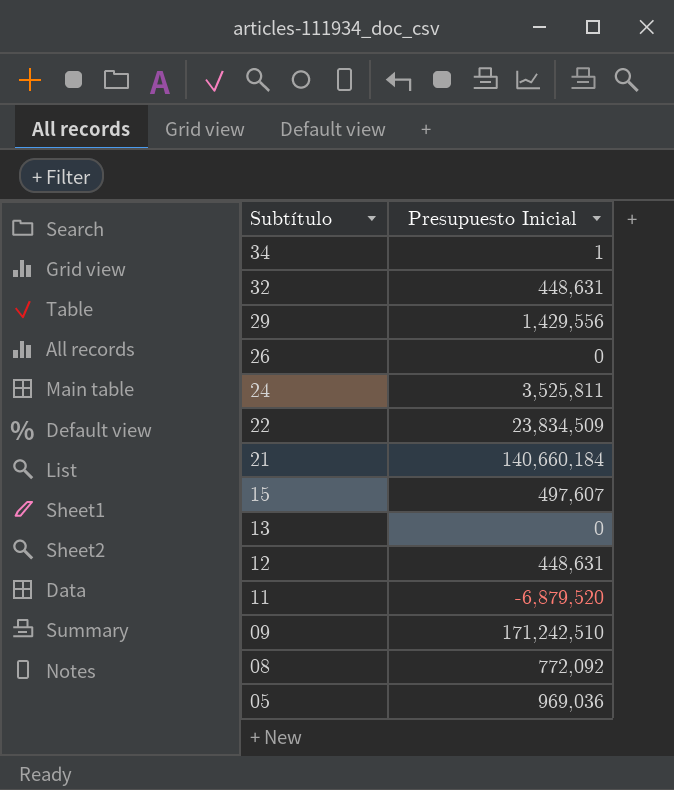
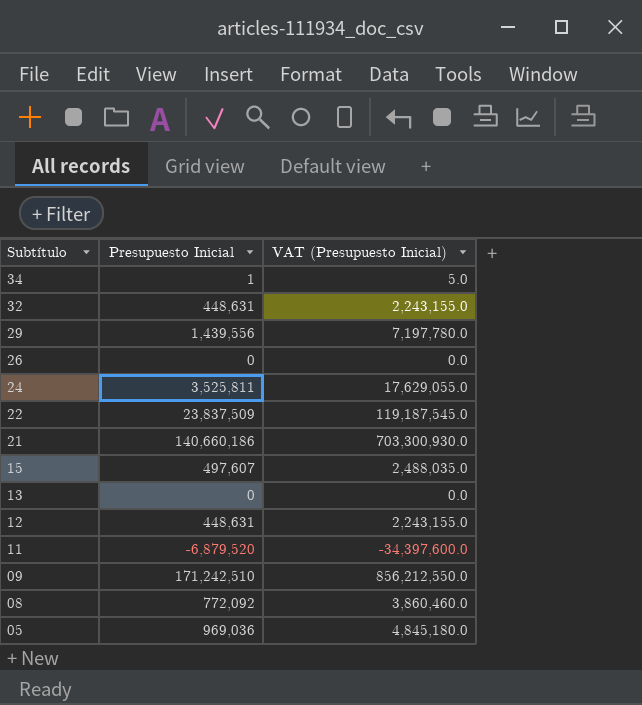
column VAT (Presupuesto Inicial) | formula: none -> [Presupuesto Inicial] * 5
29 | Presupuesto Inicial: 1,429,556 -> 1,439,556
22 | Presupuesto Inicial: 23,834,509 -> 23,837,509
21 | Presupuesto Inicial: 140,660,184 -> 140,660,186

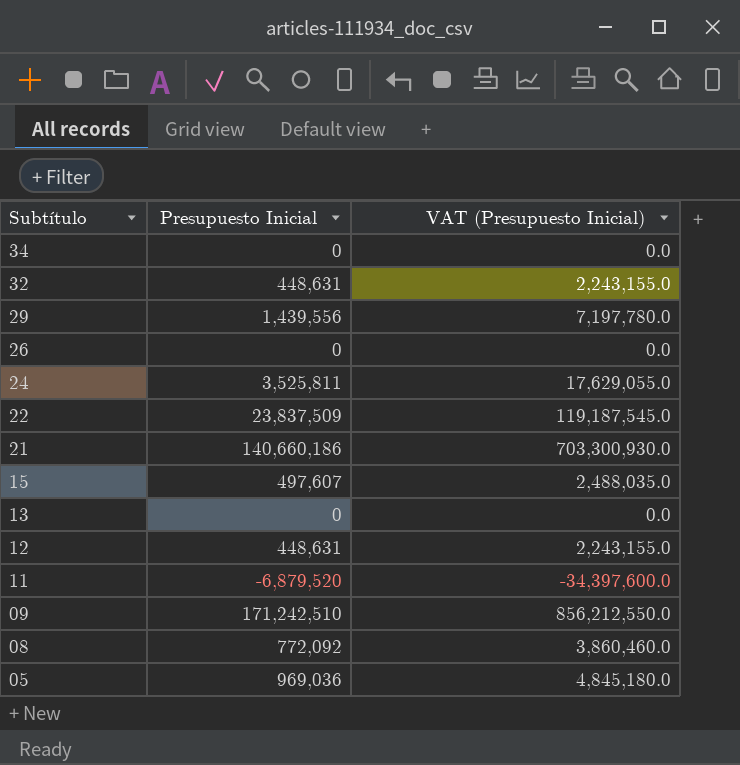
34 | Presupuesto Inicial: 1 -> 0
34 | VAT (Presupuesto Inicial): 5.0 -> 0.0

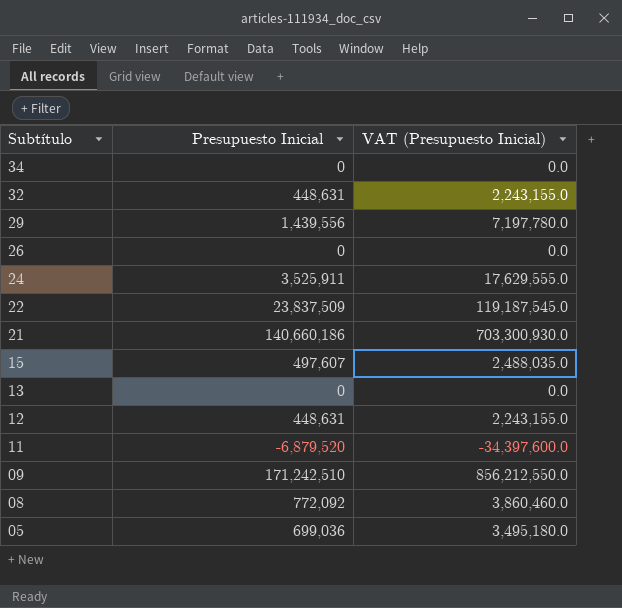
24 | Presupuesto Inicial: 3,525,811 -> 3,525,911
24 | VAT (Presupuesto Inicial): 17,629,055.0 -> 17,629,555.0
05 | Presupuesto Inicial: 969,036 -> 699,036
05 | VAT (Presupuesto Inicial): 4,845,180.0 -> 3,495,180.0

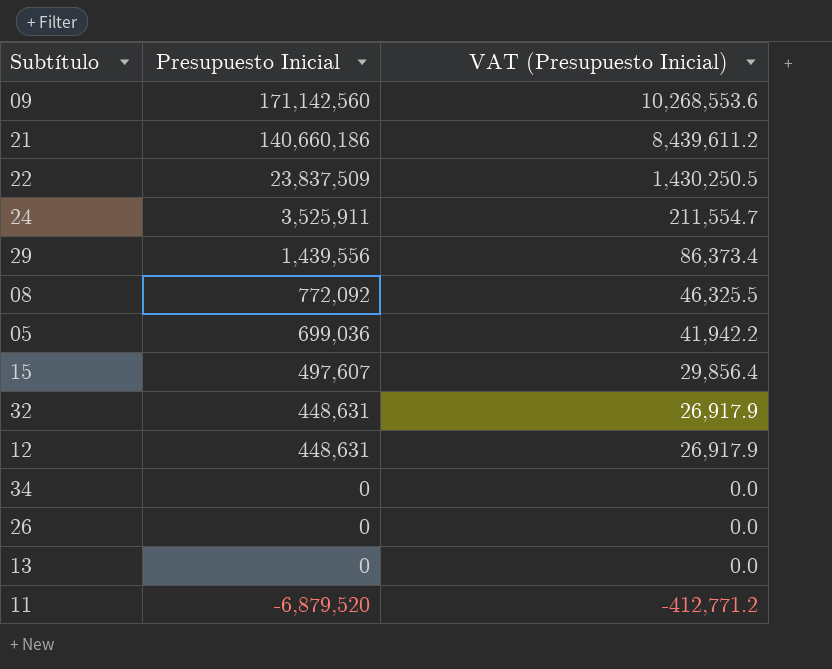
row order: Subtítulo descending -> Presupuesto Inicial descending
column VAT (Presupuesto Inicial) | formula: [Presupuesto Inicial] * 5 -> [Presupuesto Inicial] * 0.06
09 | Presupuesto Inicial: 171,242,510 -> 171,142,560

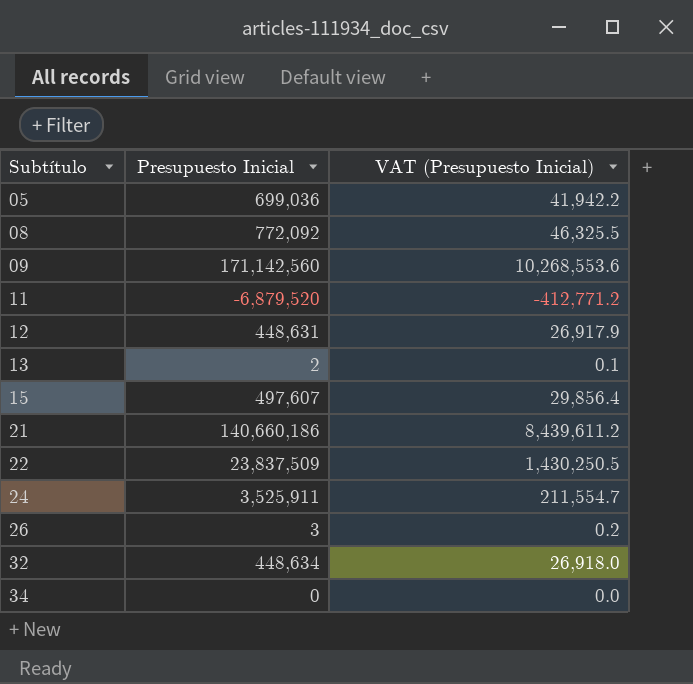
row order: Presupuesto Inicial descending -> Subtítulo ascending
row 29: 1,439,556 | 86,373.4 -> none
13 | Presupuesto Inicial: 0 -> 2
13 | VAT (Presupuesto Inicial): 0.0 -> 0.1
26 | Presupuesto Inicial: 0 -> 3
26 | VAT (Presupuesto Inicial): 0.0 -> 0.2
32 | Presupuesto Inicial: 448,631 -> 448,634
32 | VAT (Presupuesto Inicial): 26,917.9 -> 26,918.0

